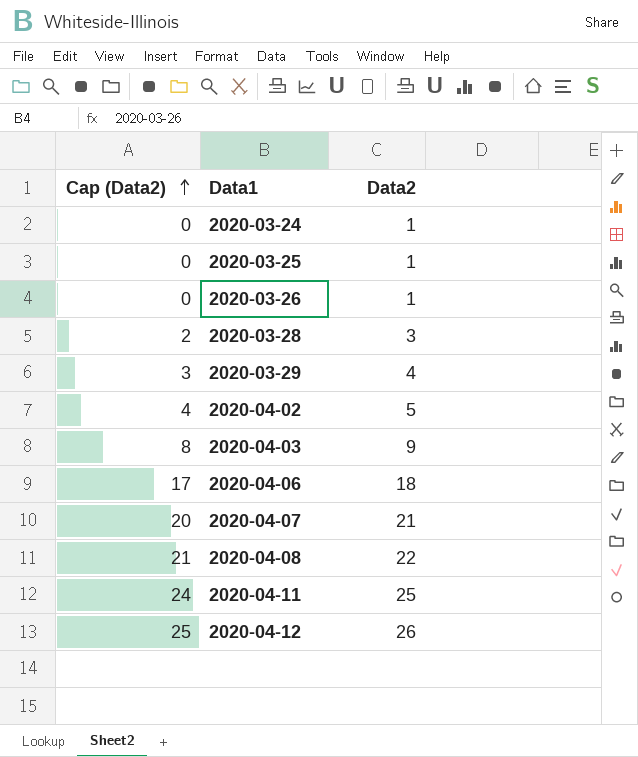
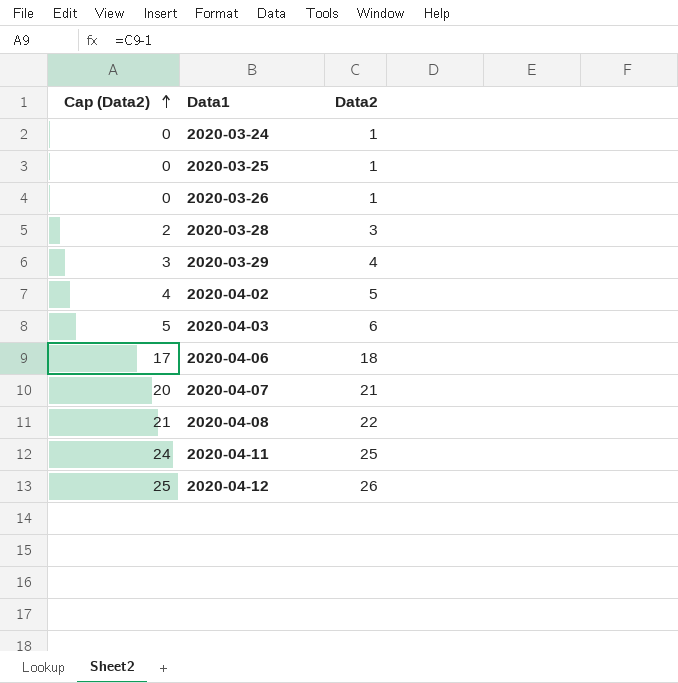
2020-04-03 | Cap (Data2): 8 -> 5
2020-04-03 | Data2: 9 -> 6

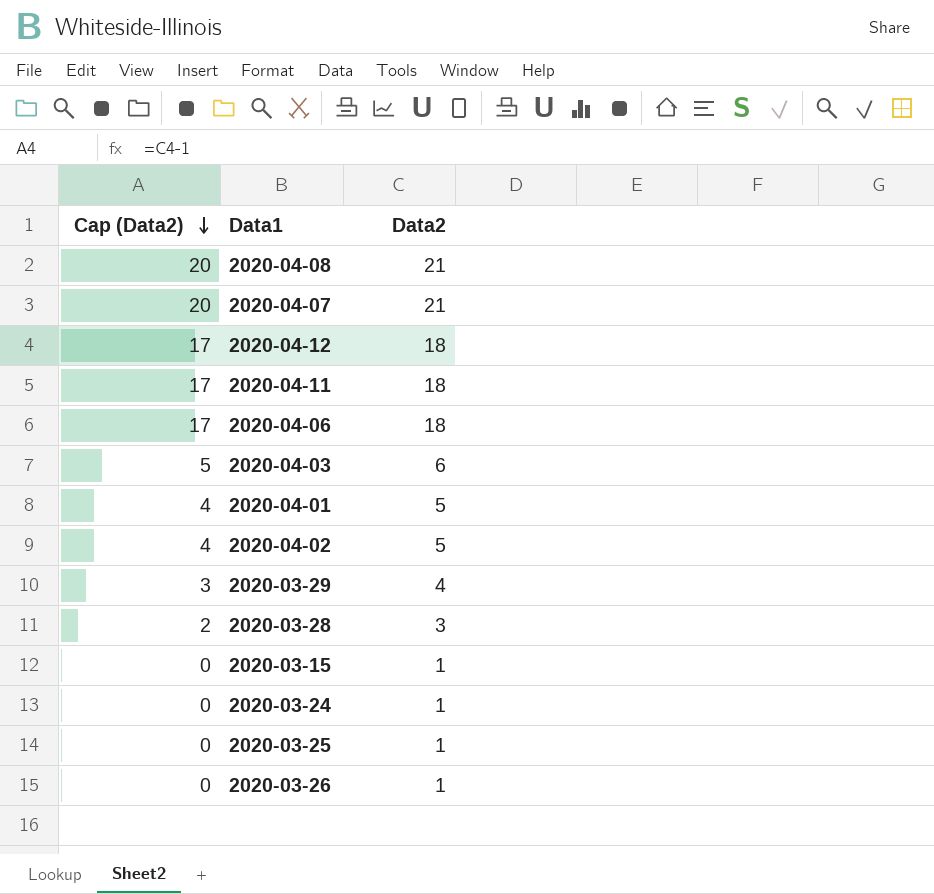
row order: Cap (Data2) ascending -> Cap (Data2) descending
2020-04-08 | Cap (Data2): 21 -> 20
2020-04-08 | Data2: 22 -> 21
2020-04-12 | Cap (Data2): 25 -> 17
2020-04-12 | Data2: 26 -> 18
2020-04-11 | Cap (Data2): 24 -> 17
2020-04-11 | Data2: 25 -> 18
row 2020-04-01: none -> 4 | 5
row 2020-03-15: none -> 0 | 1

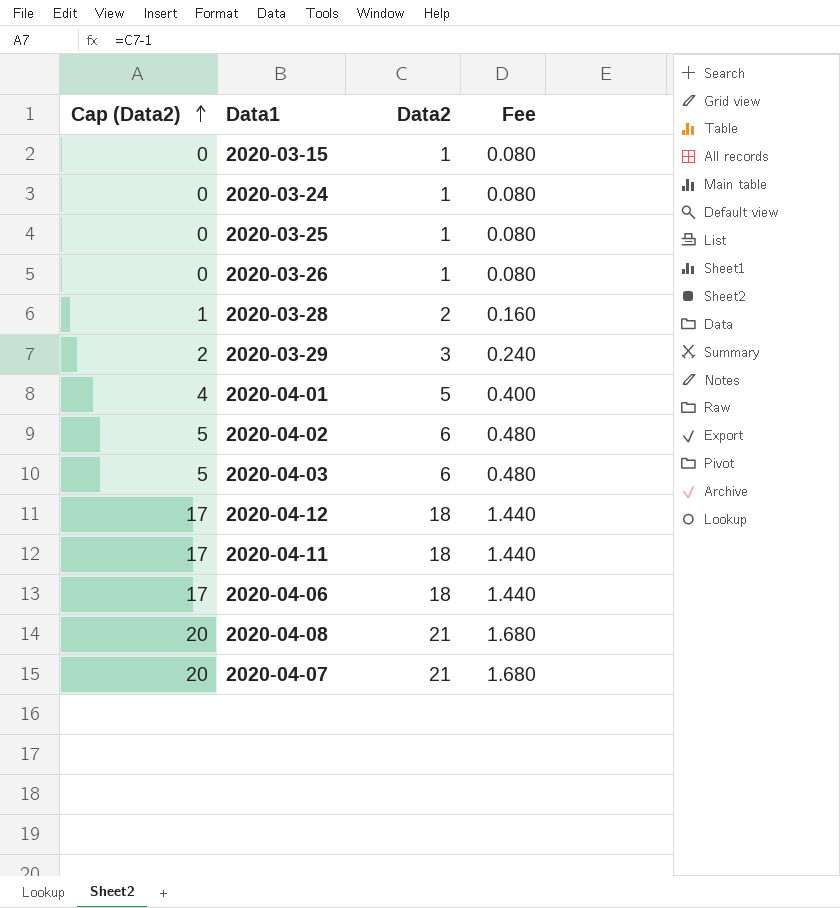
row order: Cap (Data2) descending -> Cap (Data2) ascending
column Fee | formula: none -> [Data2] * 0.08
2020-03-28 | Cap (Data2): 2 -> 1
2020-03-28 | Data2: 3 -> 2
2020-03-29 | Cap (Data2): 3 -> 2
2020-03-29 | Data2: 4 -> 3
2020-04-02 | Cap (Data2): 4 -> 5
2020-04-02 | Data2: 5 -> 6

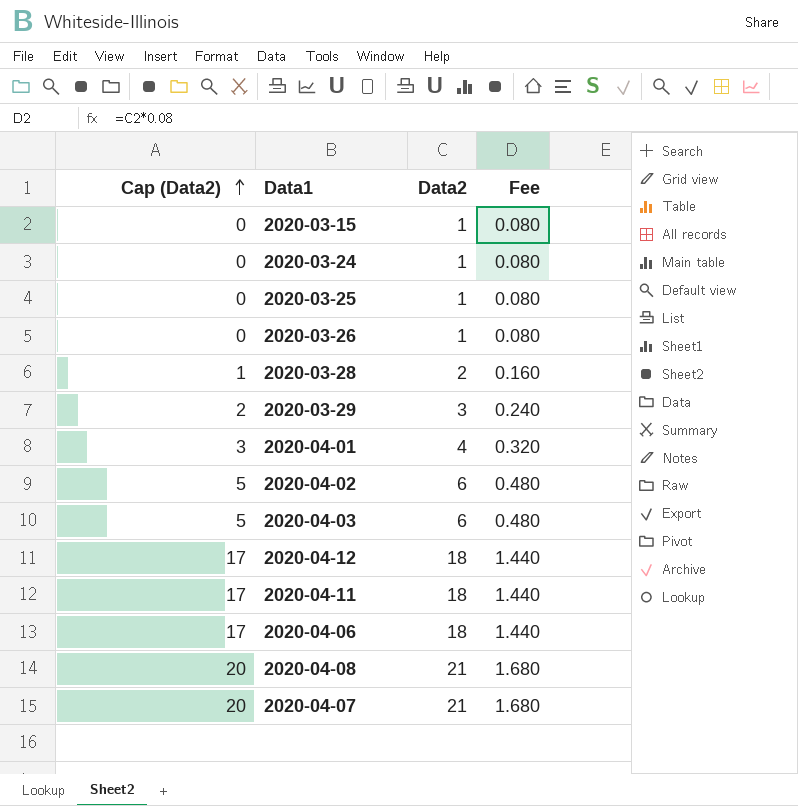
2020-04-01 | Cap (Data2): 4 -> 3
2020-04-01 | Data2: 5 -> 4
2020-04-01 | Fee: 0.400 -> 0.320

